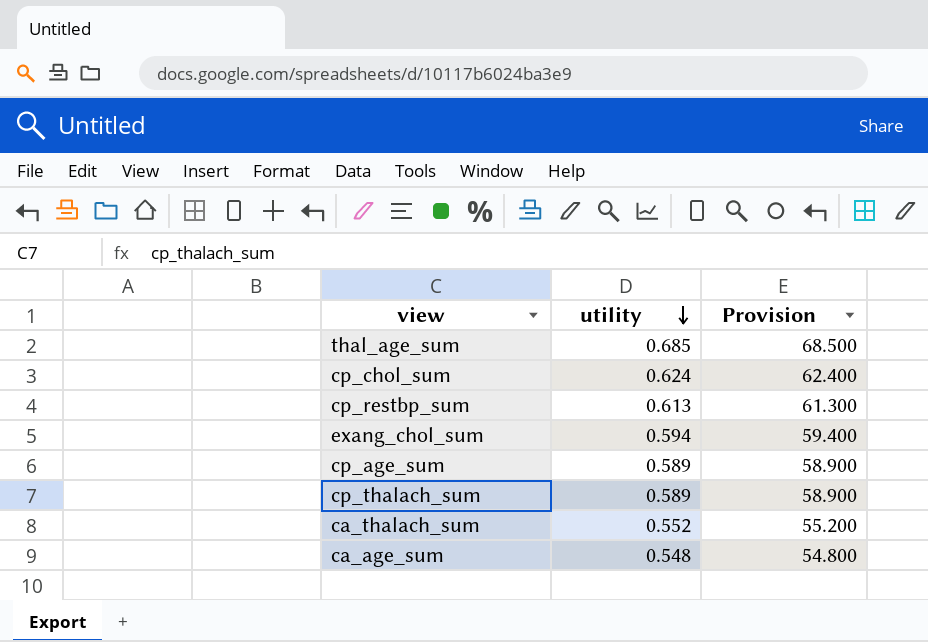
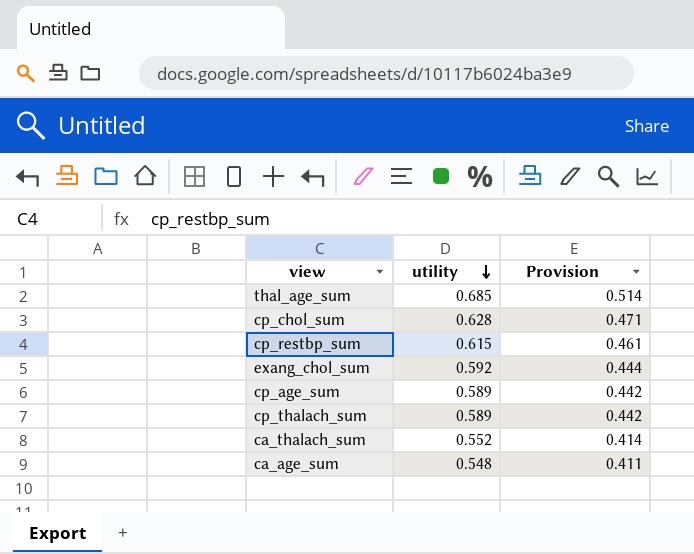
column Provision | formula: [utility] * 100 -> [utility] * 0.75
cp_chol_sum | utility: 0.624 -> 0.628
cp_restbp_sum | utility: 0.613 -> 0.615
exang_chol_sum | utility: 0.594 -> 0.592

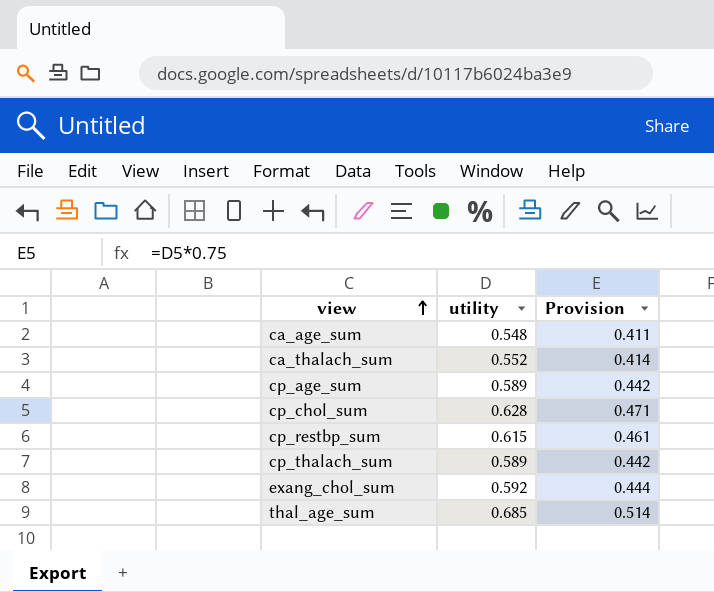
row order: utility descending -> view ascending

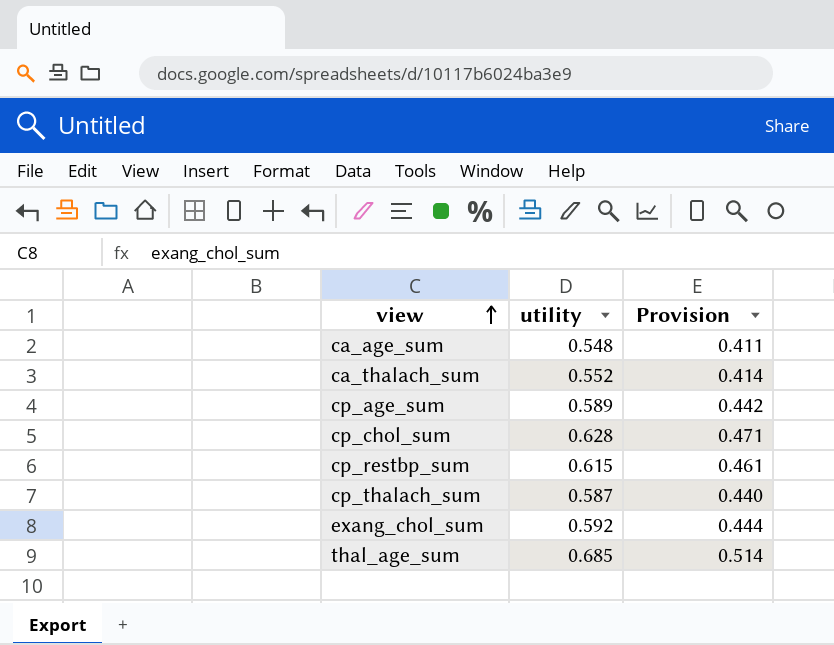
cp_thalach_sum | utility: 0.589 -> 0.587
cp_thalach_sum | Provision: 0.442 -> 0.440

